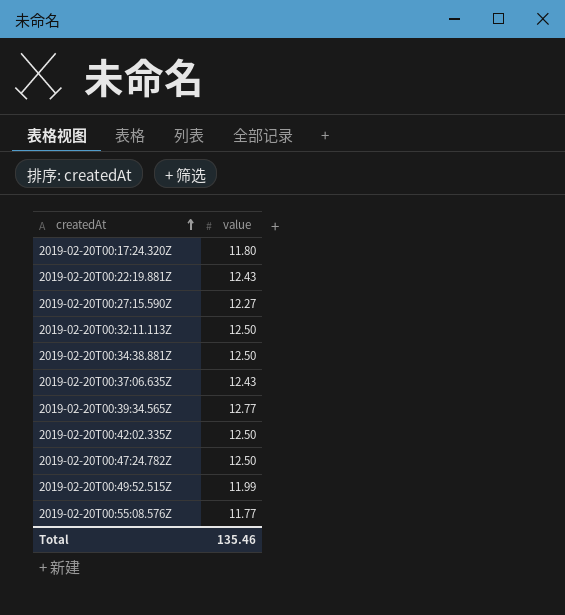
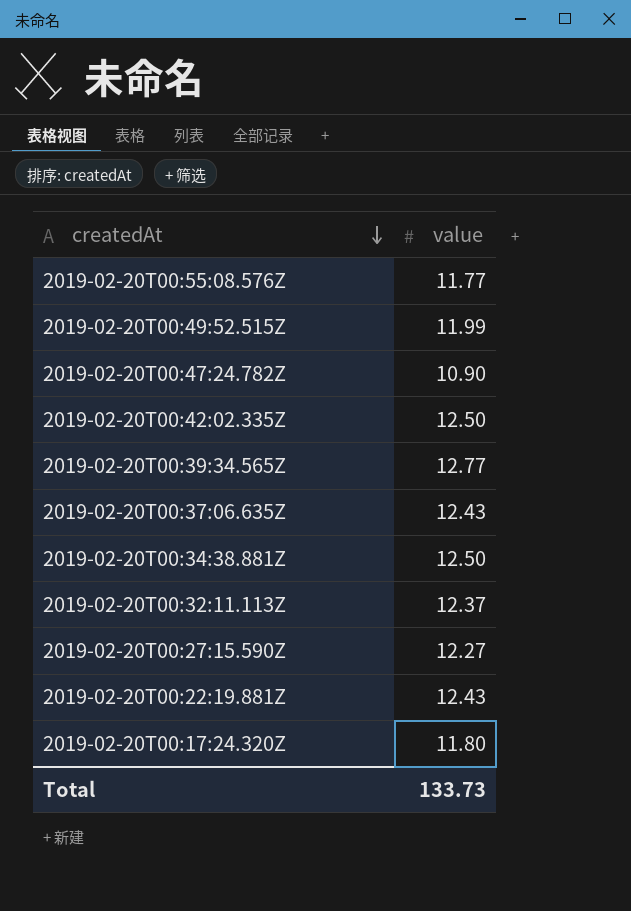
row order: createdAt ascending -> createdAt descending
2019-02-20T00:47:24.782Z | value: 12.50 -> 10.90
2019-02-20T00:32:11.113Z | value: 12.50 -> 12.37
Total | value: 135.46 -> 133.73

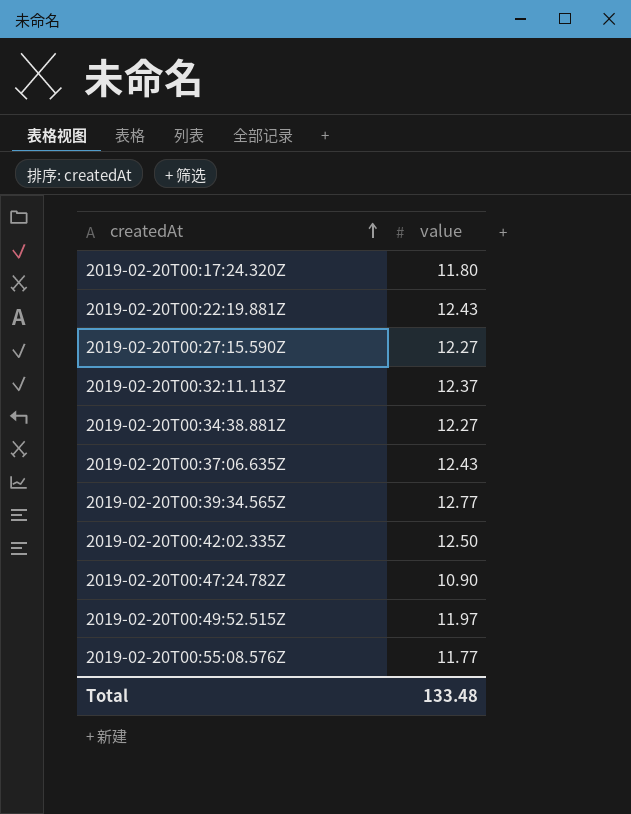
row order: createdAt descending -> createdAt ascending
2019-02-20T00:34:38.881Z | value: 12.50 -> 12.27
2019-02-20T00:49:52.515Z | value: 11.99 -> 11.97
Total | value: 133.73 -> 133.48

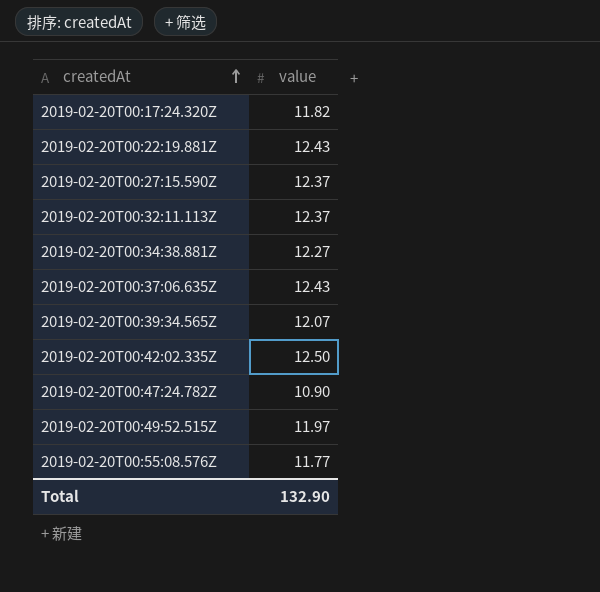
2019-02-20T00:17:24.320Z | value: 11.80 -> 11.82
2019-02-20T00:27:15.590Z | value: 12.27 -> 12.37
2019-02-20T00:39:34.565Z | value: 12.77 -> 12.07
Total | value: 133.48 -> 132.90

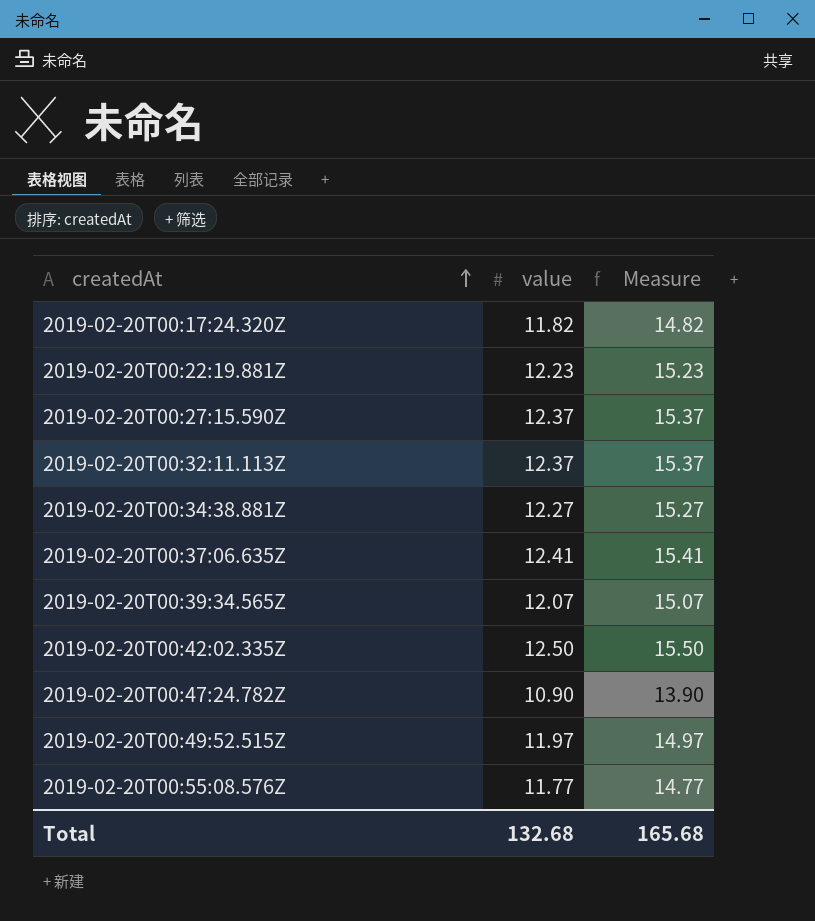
column Measure | formula: none -> [value] + 3
2019-02-20T00:22:19.881Z | value: 12.43 -> 12.23
2019-02-20T00:37:06.635Z | value: 12.43 -> 12.41
Total | value: 132.90 -> 132.68

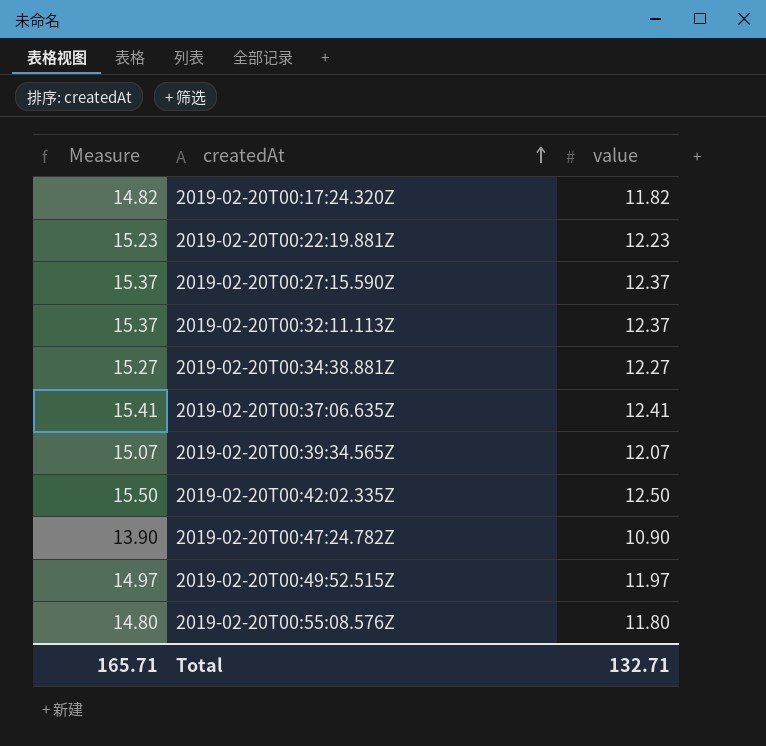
column Measure | position: 3 -> 1
2019-02-20T00:55:08.576Z | Measure: 14.77 -> 14.80
2019-02-20T00:55:08.576Z | value: 11.77 -> 11.80
Total | Measure: 165.68 -> 165.71
Total | value: 132.68 -> 132.71

